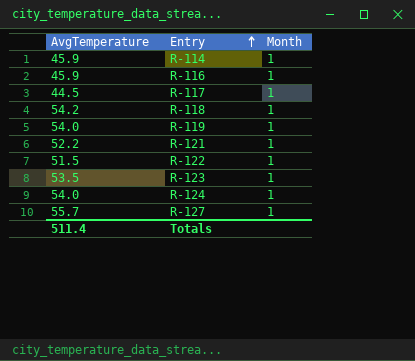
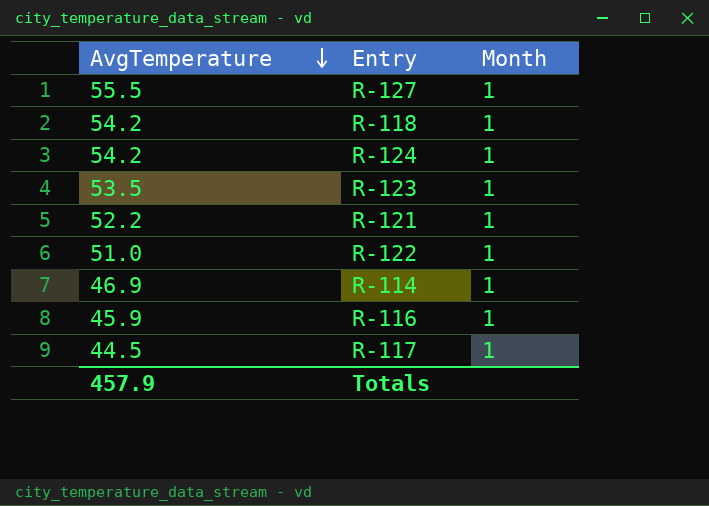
row order: Entry ascending -> AvgTemperature descending
row R-119: 54.0 | 1 -> none
R-127 | AvgTemperature: 55.7 -> 55.5
R-124 | AvgTemperature: 54.0 -> 54.2
R-122 | AvgTemperature: 51.5 -> 51.0
R-114 | AvgTemperature: 45.9 -> 46.9
Totals | AvgTemperature: 511.4 -> 457.9

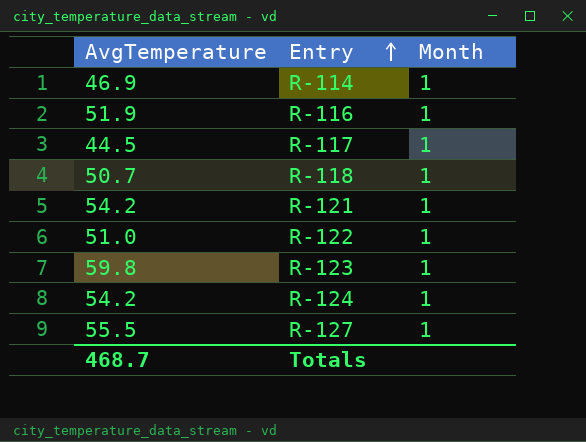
row order: AvgTemperature descending -> Entry ascending
R-116 | AvgTemperature: 45.9 -> 51.9
R-118 | AvgTemperature: 54.2 -> 50.7
R-121 | AvgTemperature: 52.2 -> 54.2
R-123 | AvgTemperature: 53.5 -> 59.8
Totals | AvgTemperature: 457.9 -> 468.7

